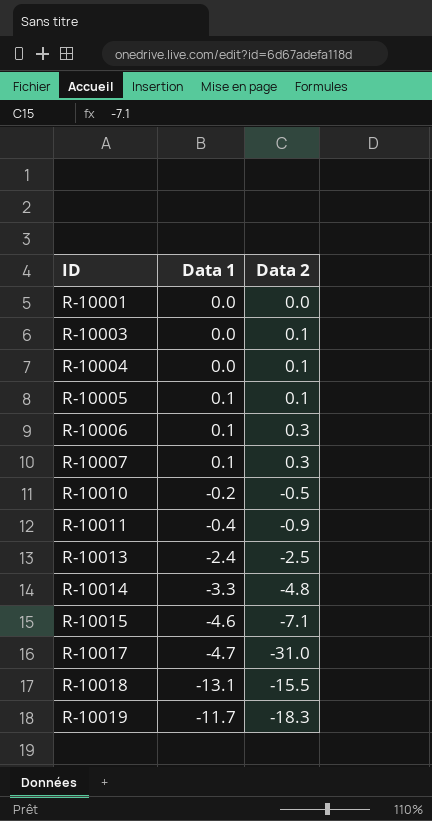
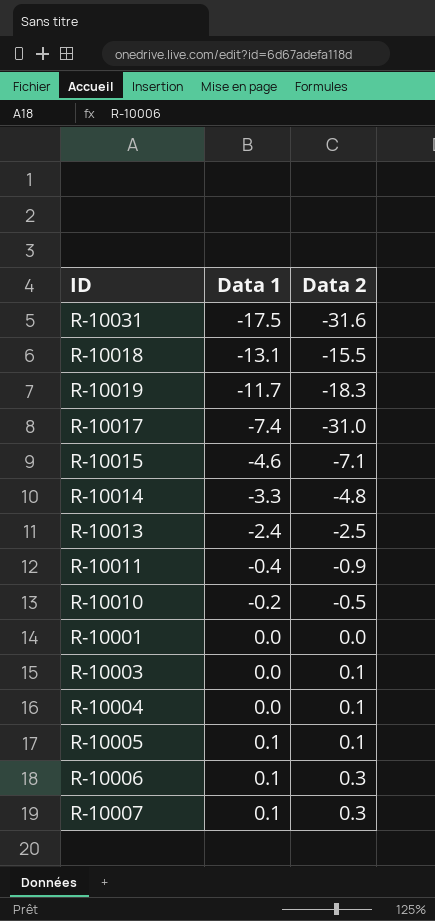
row order: ID ascending -> Data 1 ascending
row R-10031: none -> -17.5 | -31.6
R-10017 | Data 1: -4.7 -> -7.4

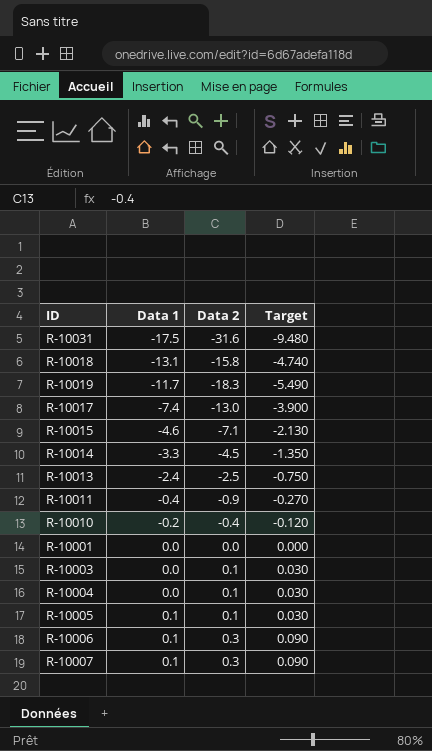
column Target | formula: none -> [Data 2] * 0.3
R-10018 | Data 2: -15.5 -> -15.8
R-10017 | Data 2: -31.0 -> -13.0
R-10014 | Data 2: -4.8 -> -4.5
R-10010 | Data 2: -0.5 -> -0.4

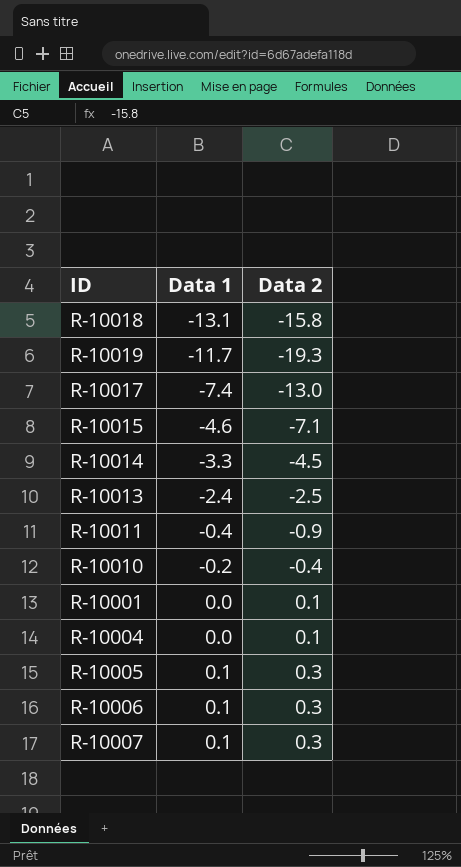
column Target | formula: [Data 2] * 0.3 -> none
row R-10031: -17.5 | -31.6 | -9.480 -> none
row R-10003: 0.0 | 0.1 | 0.030 -> none
R-10019 | Data 2: -18.3 -> -19.3
R-10001 | Data 2: 0.0 -> 0.1
R-10005 | Data 2: 0.1 -> 0.3

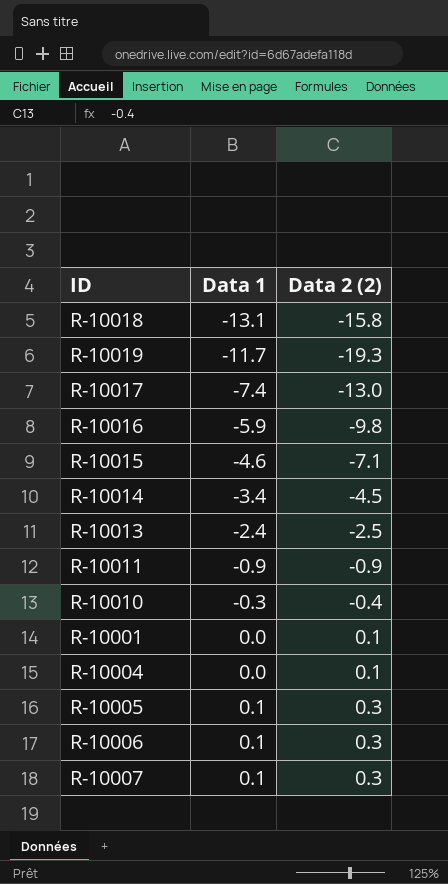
column name: Data 2 -> Data 2 (2)
row R-10016: none -> -5.9 | -9.8
R-10014 | Data 1: -3.3 -> -3.4
R-10011 | Data 1: -0.4 -> -0.9
R-10010 | Data 1: -0.2 -> -0.3

